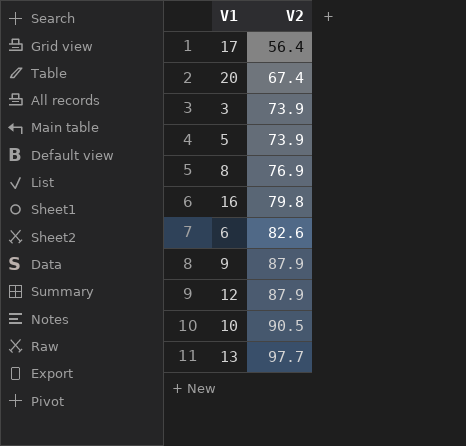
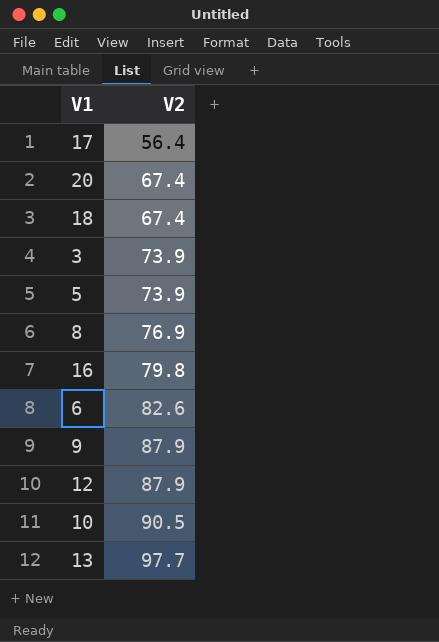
row 18: none -> 67.4

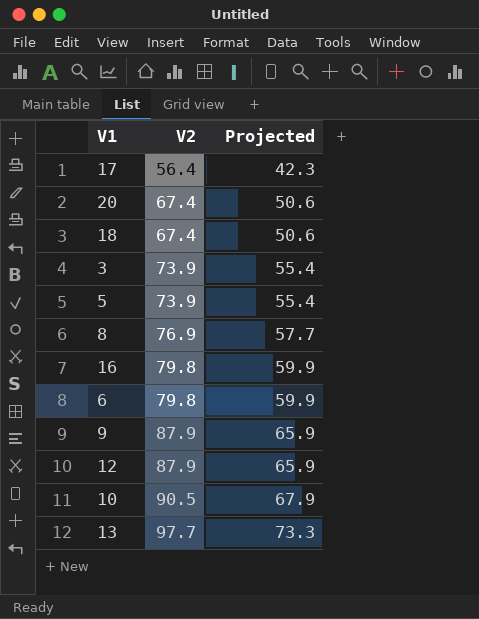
column Projected | formula: none -> [V2] * 0.75
6 | V2: 82.6 -> 79.8

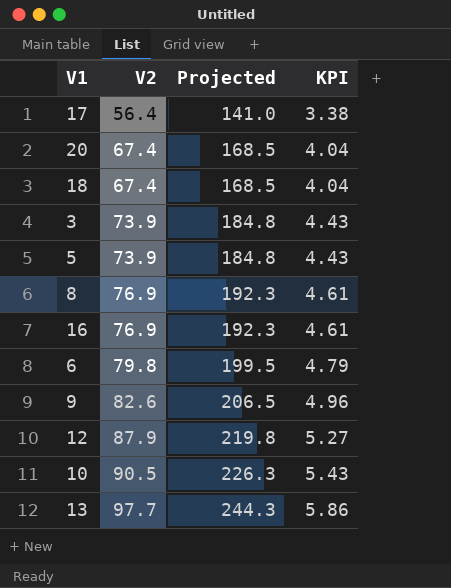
column Projected | formula: [V2] * 0.75 -> [V2] * 2.5
column KPI | formula: none -> [V2] * 0.06
16 | V2: 79.8 -> 76.9
9 | V2: 87.9 -> 82.6

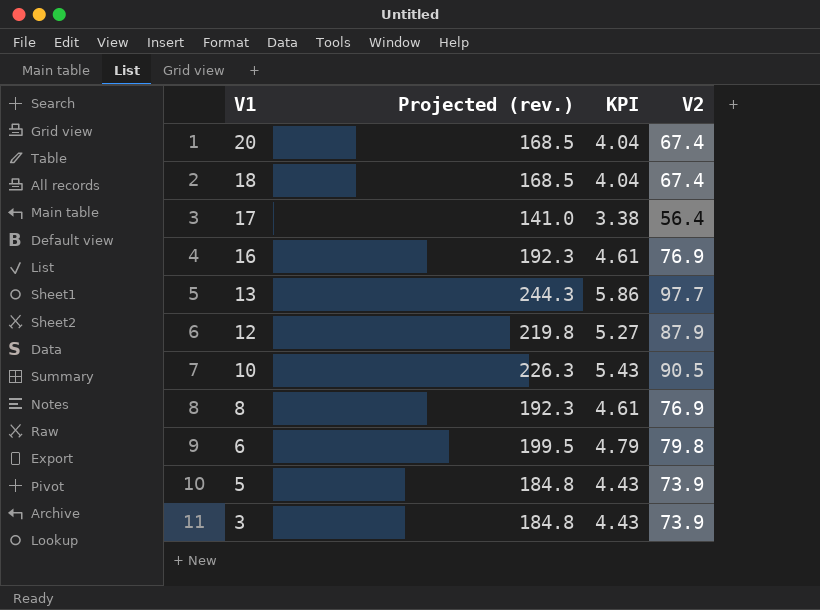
row order: V2 ascending -> V1 descending
column name: Projected -> Projected (rev.)
column V2 | position: 2 -> 4
row 9: 82.6 | 206.5 | 4.96 -> none

